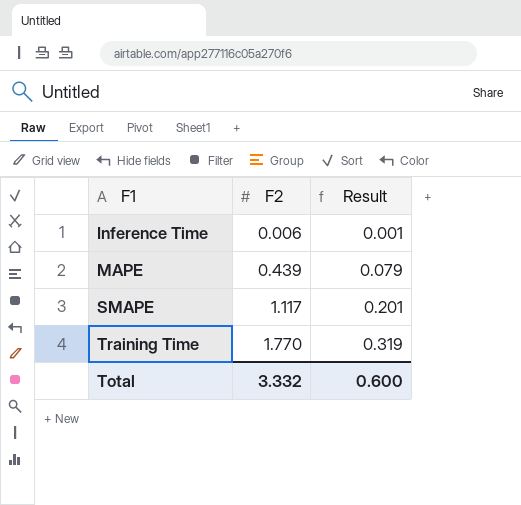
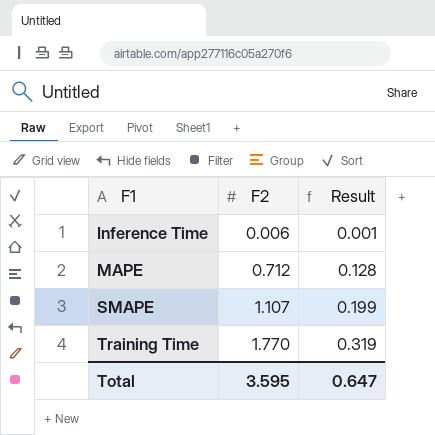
MAPE | F2: 0.439 -> 0.712
MAPE | Result: 0.079 -> 0.128
SMAPE | F2: 1.117 -> 1.107
SMAPE | Result: 0.201 -> 0.199
Total | F2: 3.332 -> 3.595
Total | Result: 0.600 -> 0.647

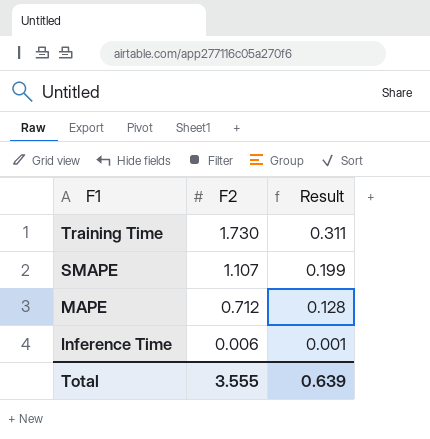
row order: F1 ascending -> F1 descending
Training Time | F2: 1.770 -> 1.730
Training Time | Result: 0.319 -> 0.311
Total | F2: 3.595 -> 3.555
Total | Result: 0.647 -> 0.639

